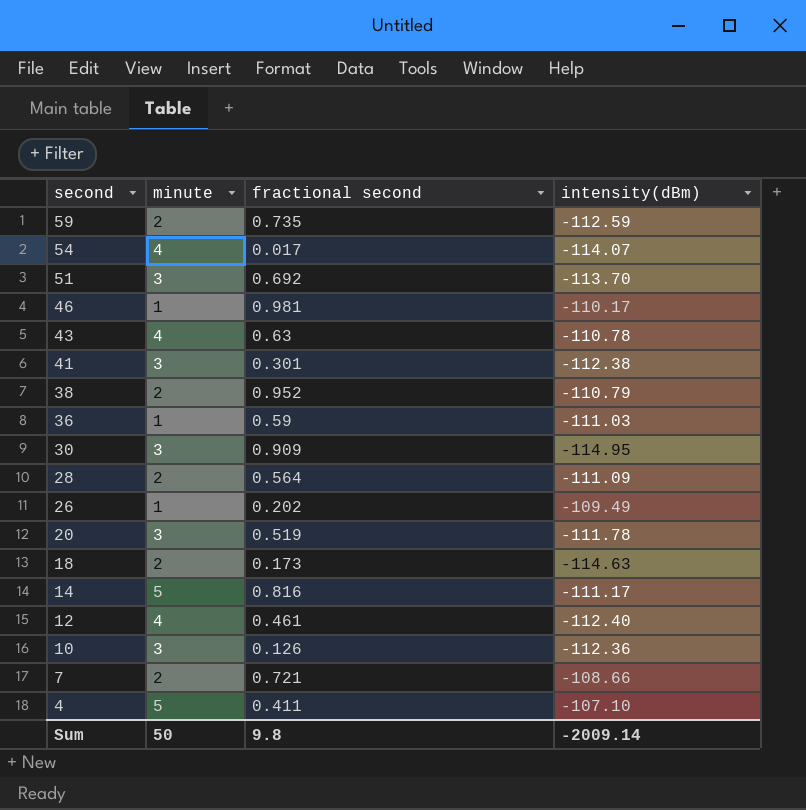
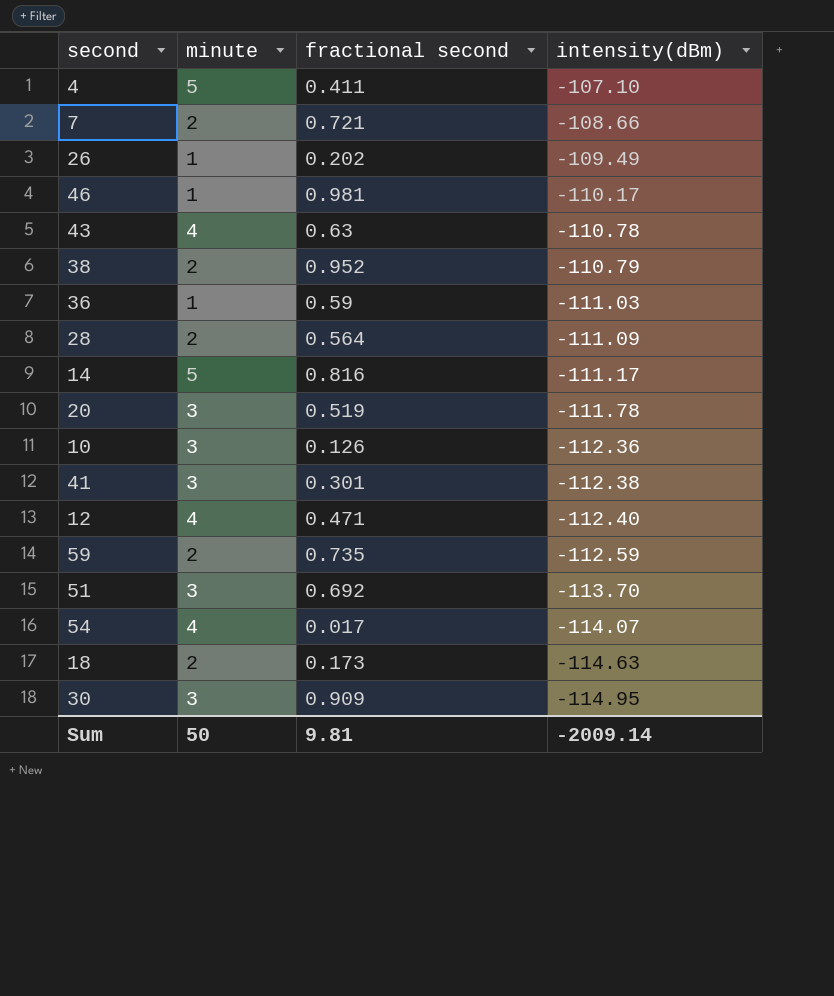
row order: second descending -> intensity(dBm) descending
12 | fractional second: 0.461 -> 0.471
Sum | fractional second: 9.8 -> 9.81

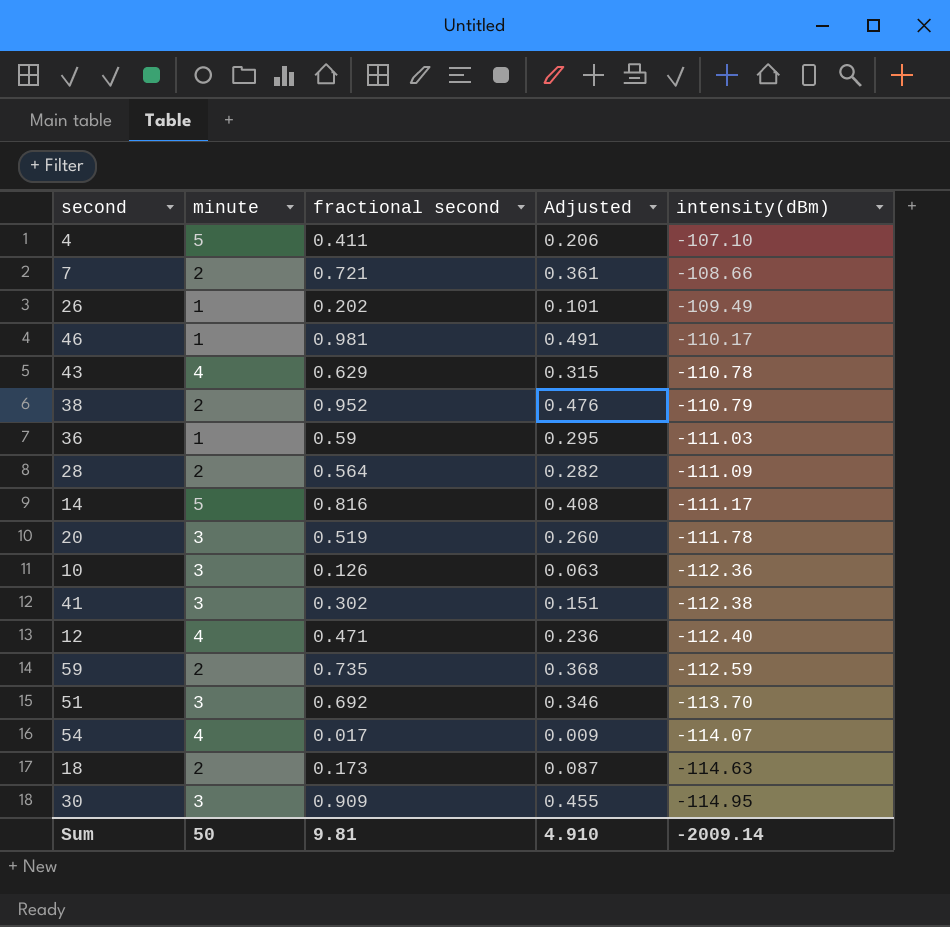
column Adjusted | formula: none -> [fractional second] * 0.5
43 | fractional second: 0.63 -> 0.629
41 | fractional second: 0.301 -> 0.302

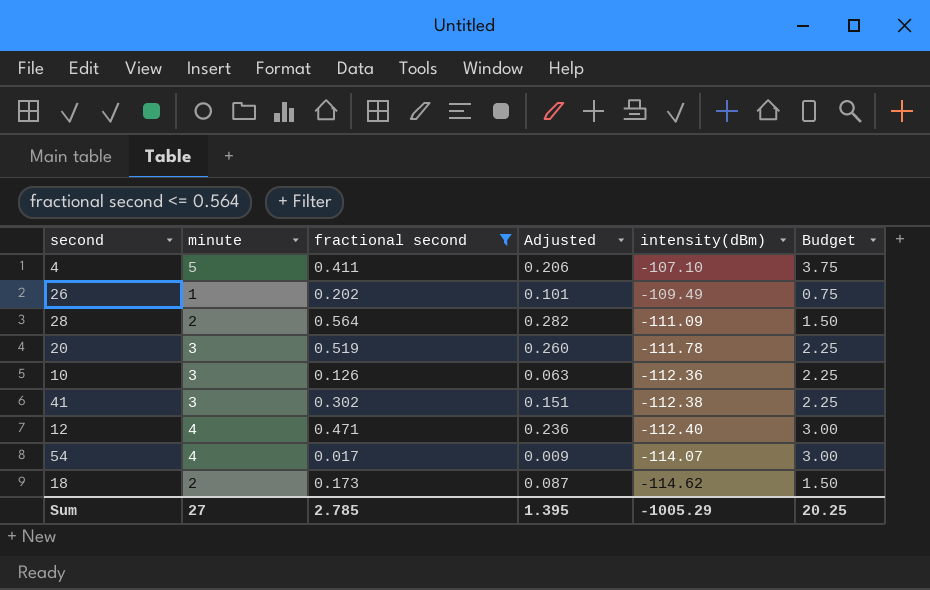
filter: none -> fractional second <= 0.564
column Budget | formula: none -> [minute] * 0.75
18 | intensity(dBm): -114.63 -> -114.62
Sum | minute: 50 -> 27
Sum | fractional second: 9.81 -> 2.785
Sum | Adjusted: 4.910 -> 1.395
Sum | intensity(dBm): -2009.14 -> -1005.29

